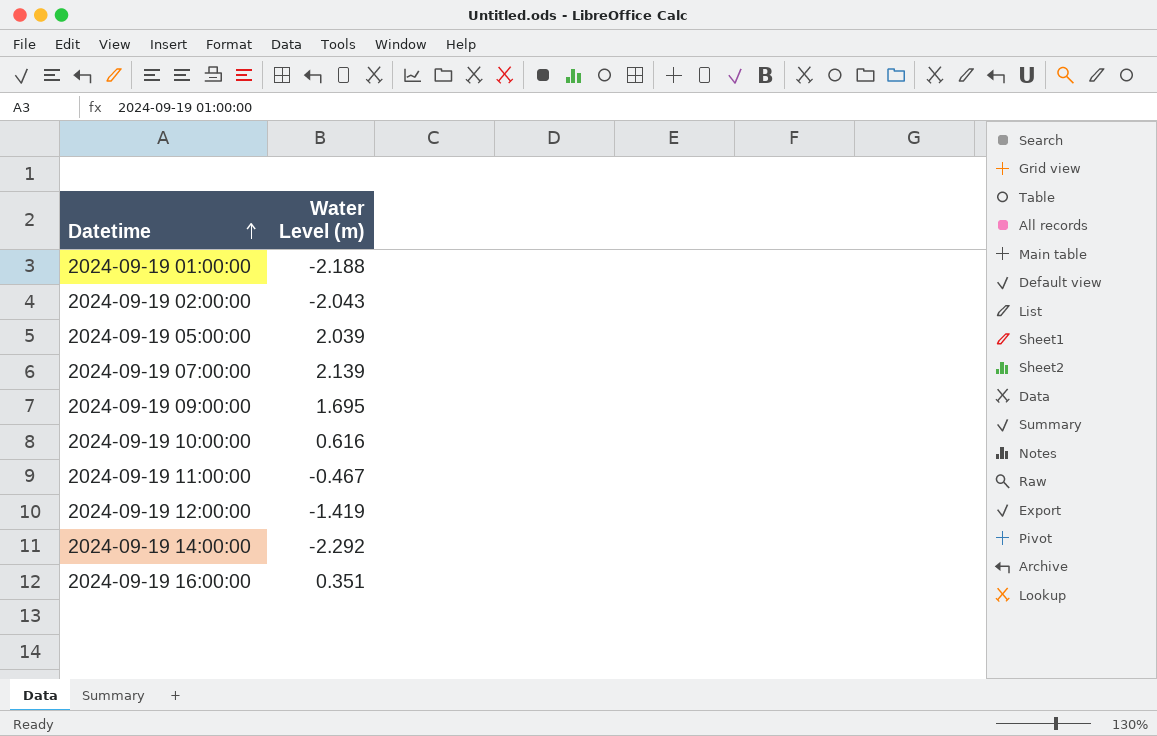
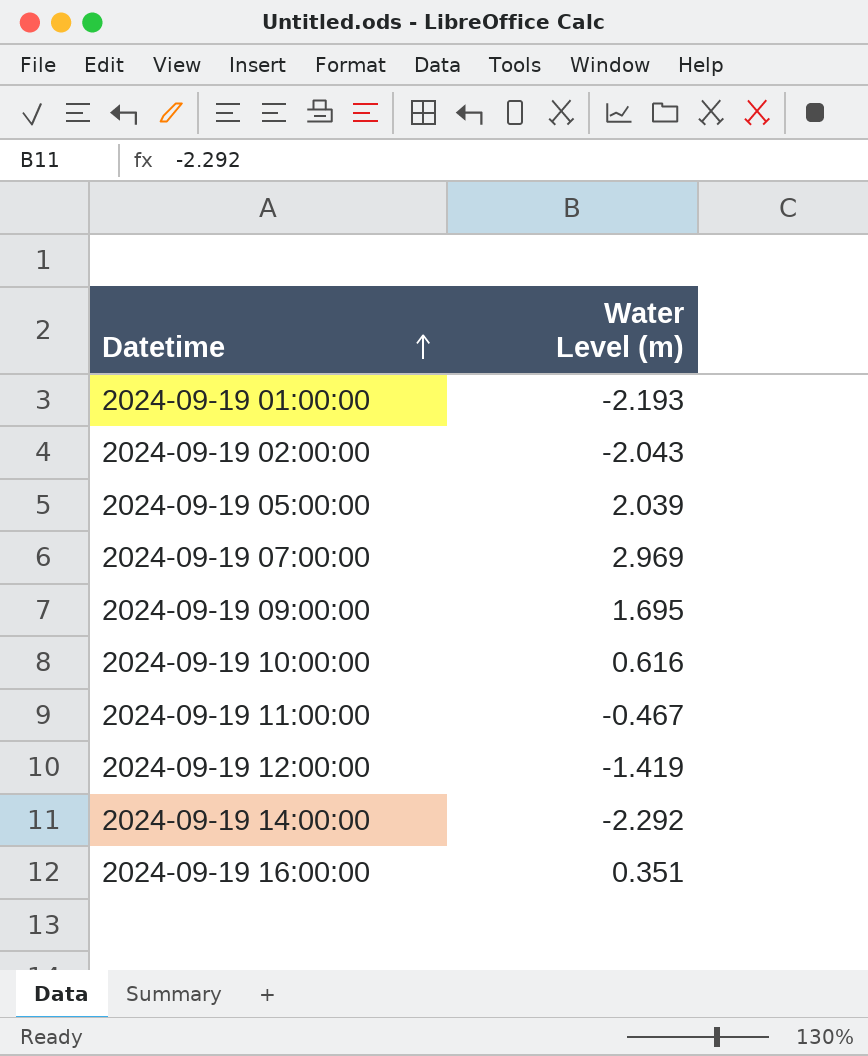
2024-09-19 01:00:00 | Water Level (m): -2.188 -> -2.193
2024-09-19 07:00:00 | Water Level (m): 2.139 -> 2.969

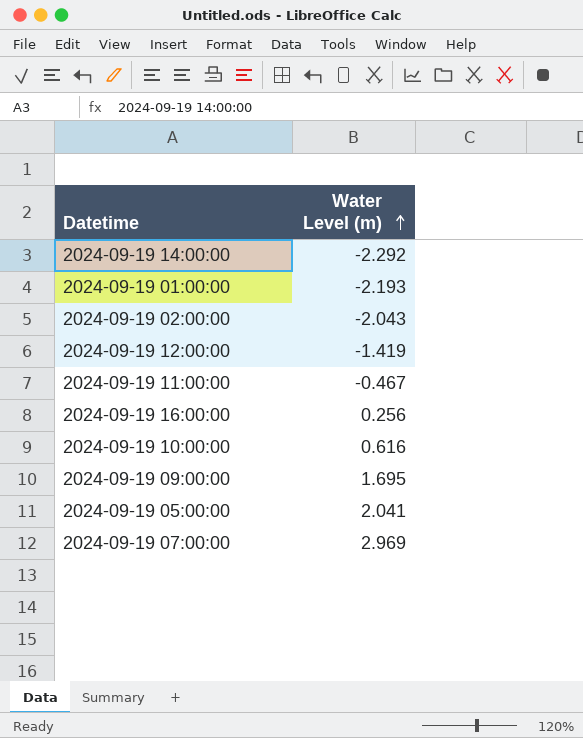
row order: Datetime ascending -> Water Level (m) ascending
2024-09-19 16:00:00 | Water Level (m): 0.351 -> 0.256
2024-09-19 05:00:00 | Water Level (m): 2.039 -> 2.041

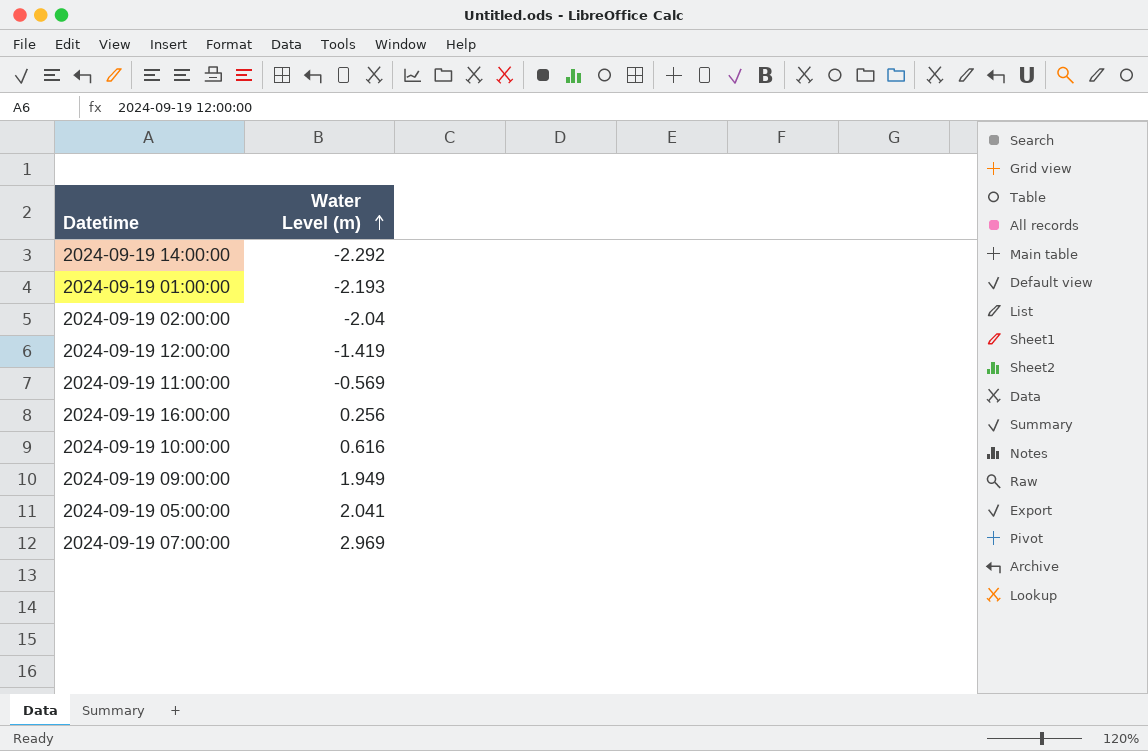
2024-09-19 02:00:00 | Water Level (m): -2.043 -> -2.04
2024-09-19 11:00:00 | Water Level (m): -0.467 -> -0.569
2024-09-19 09:00:00 | Water Level (m): 1.695 -> 1.949

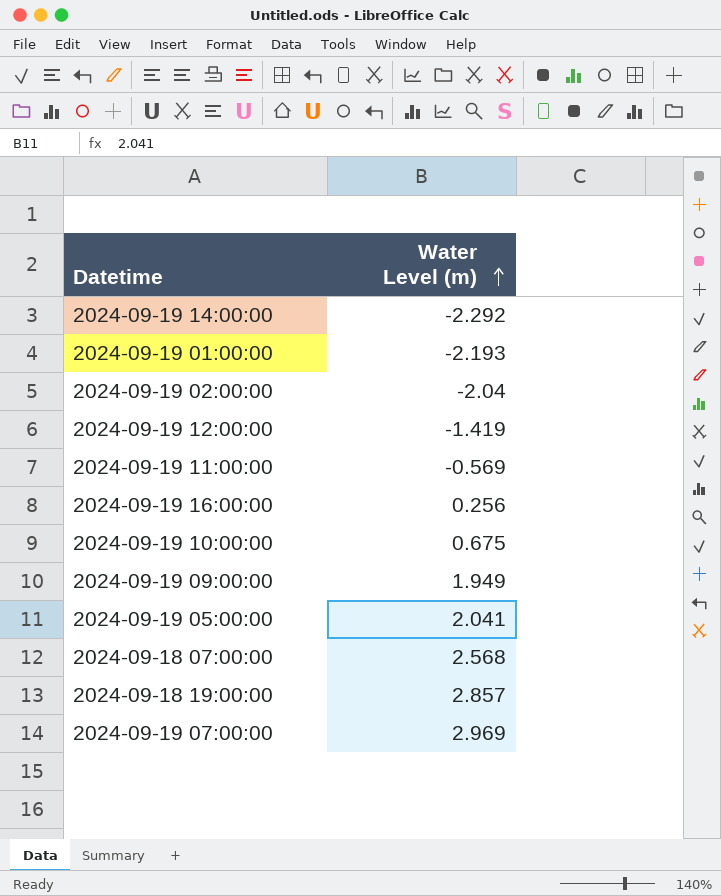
2024-09-19 10:00:00 | Water Level (m): 0.616 -> 0.675
row 2024-09-18 07:00:00: none -> 2.568
row 2024-09-18 19:00:00: none -> 2.857

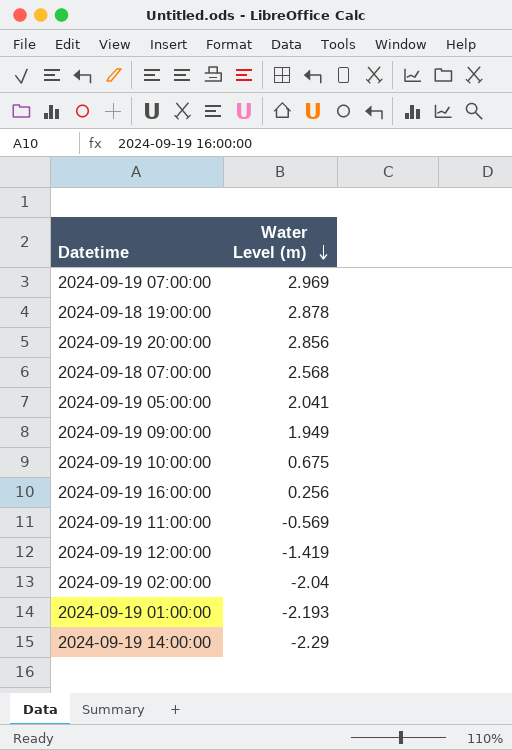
row order: Water Level (m) ascending -> Water Level (m) descending
2024-09-18 19:00:00 | Water Level (m): 2.857 -> 2.878
row 2024-09-19 20:00:00: none -> 2.856
2024-09-19 14:00:00 | Water Level (m): -2.292 -> -2.29

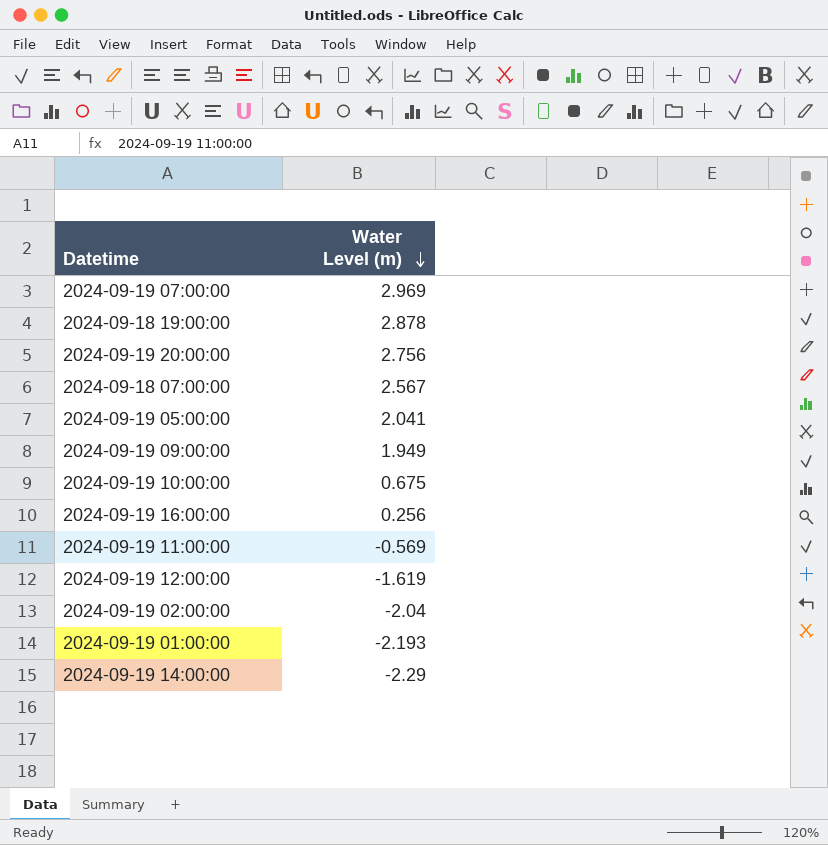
2024-09-19 20:00:00 | Water Level (m): 2.856 -> 2.756
2024-09-18 07:00:00 | Water Level (m): 2.568 -> 2.567
2024-09-19 12:00:00 | Water Level (m): -1.419 -> -1.619

